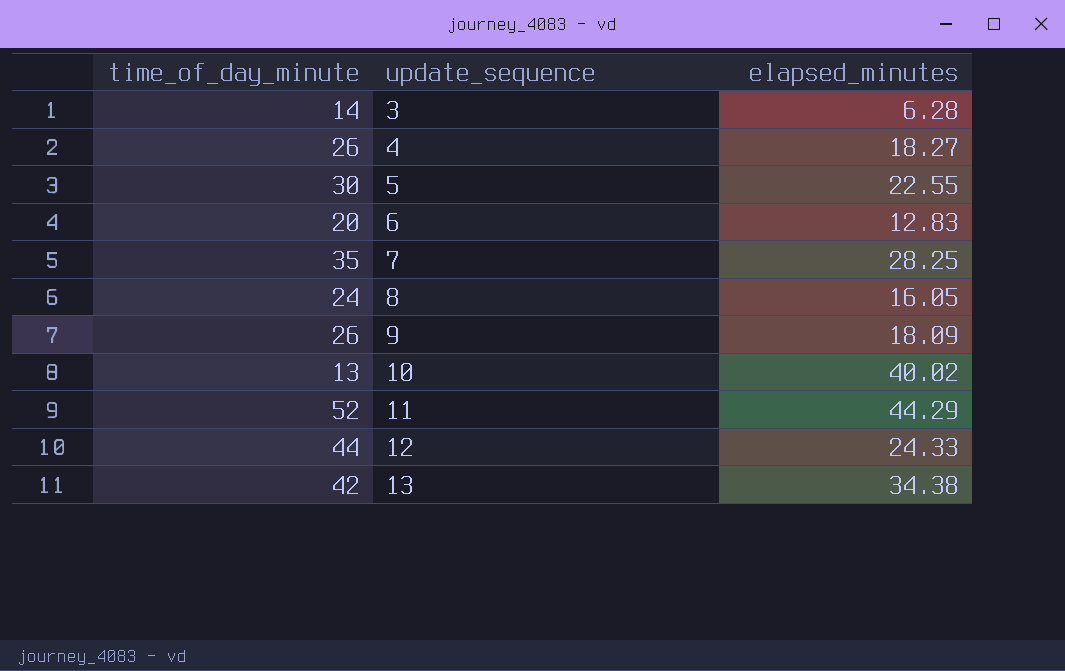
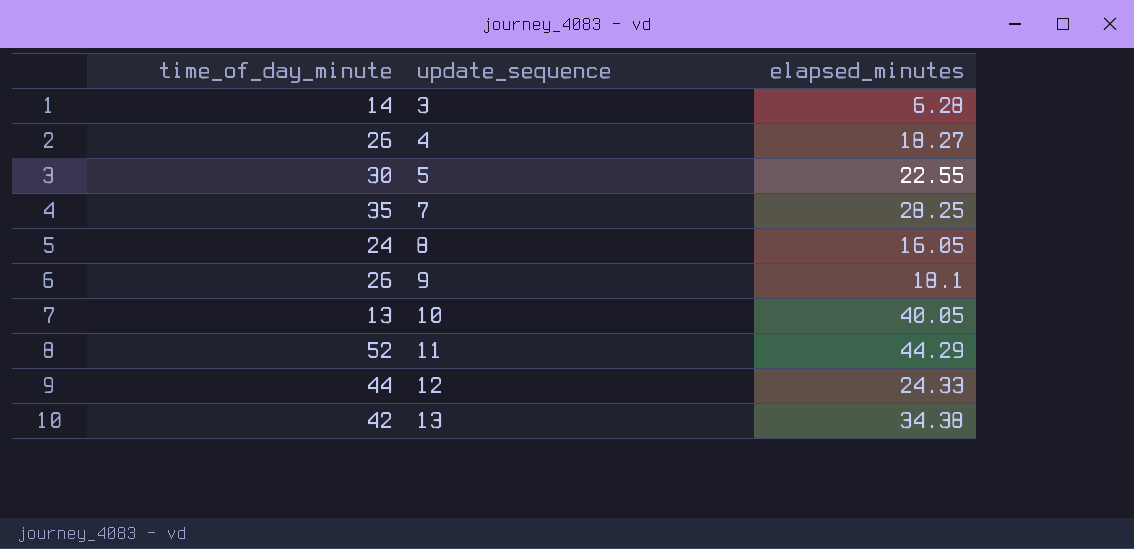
row 6: 20 | 12.83 -> none
9 | elapsed_minutes: 18.09 -> 18.1
10 | elapsed_minutes: 40.02 -> 40.05

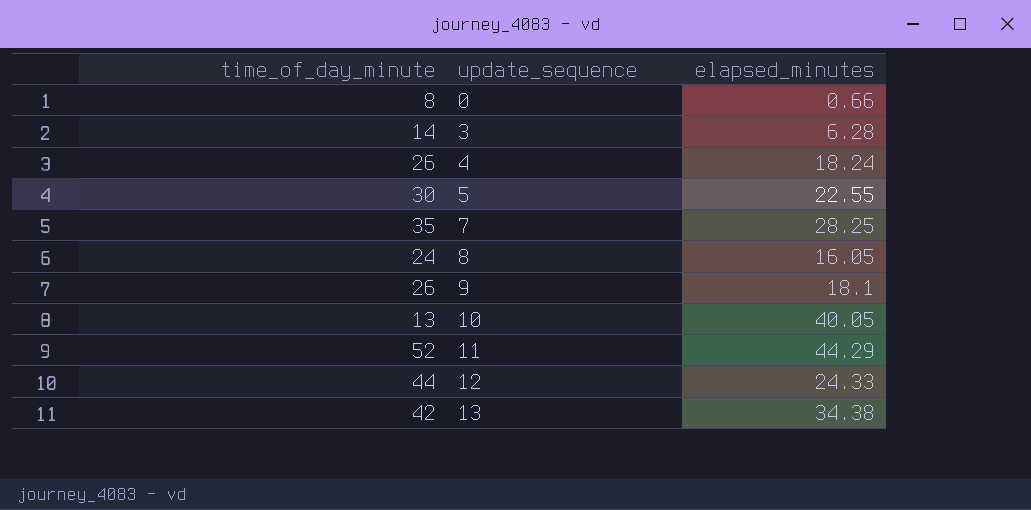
row 0: none -> 8 | 0.66
4 | elapsed_minutes: 18.27 -> 18.24

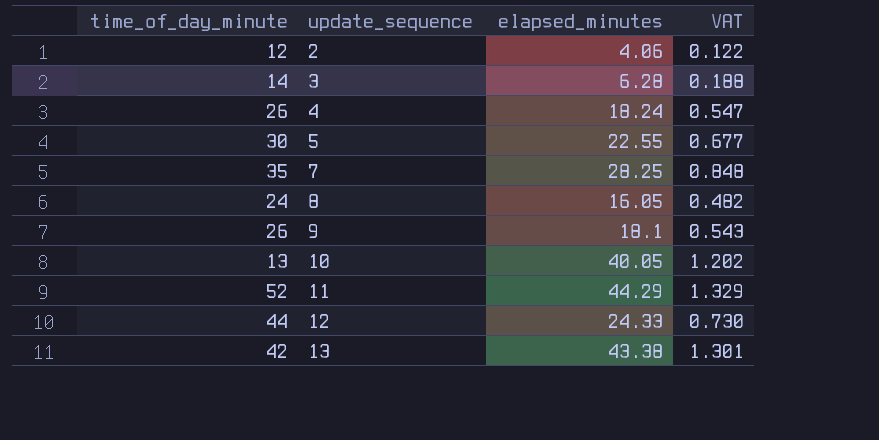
column VAT | formula: none -> [elapsed_minutes] * 0.03
row 0: 8 | 0.66 -> none
row 2: none -> 12 | 4.06 | 0.122
13 | elapsed_minutes: 34.38 -> 43.38

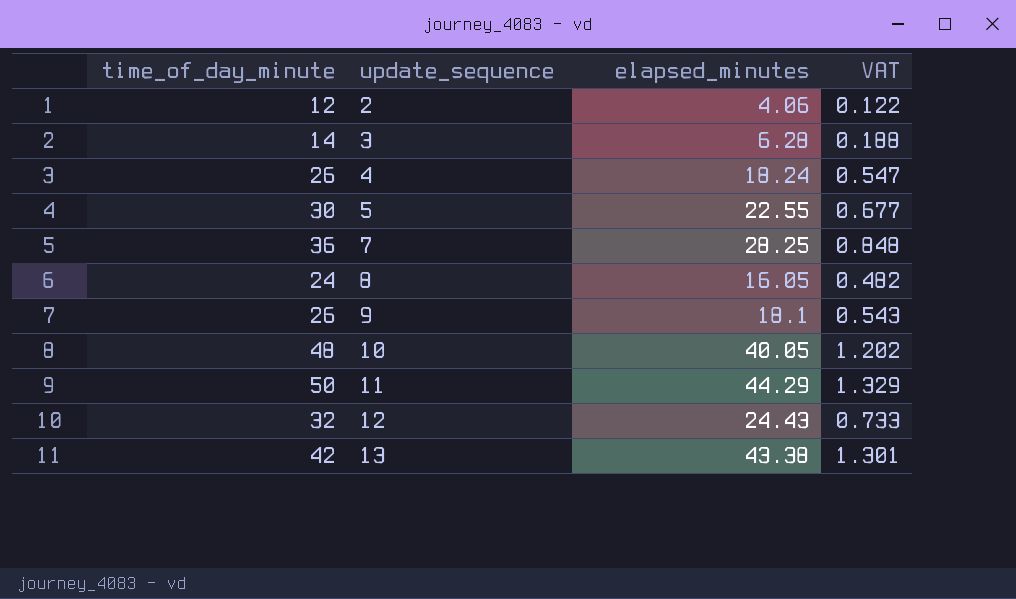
7 | time_of_day_minute: 35 -> 36
10 | time_of_day_minute: 13 -> 48
11 | time_of_day_minute: 52 -> 50
12 | time_of_day_minute: 44 -> 32
12 | elapsed_minutes: 24.33 -> 24.43
12 | VAT: 0.730 -> 0.733

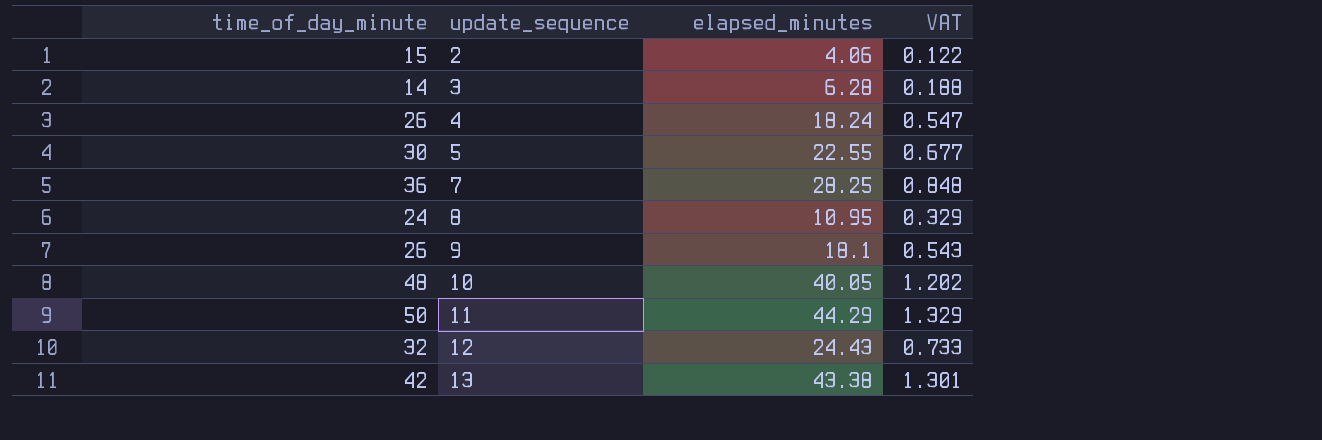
2 | time_of_day_minute: 12 -> 15
8 | elapsed_minutes: 16.05 -> 10.95
8 | VAT: 0.482 -> 0.329

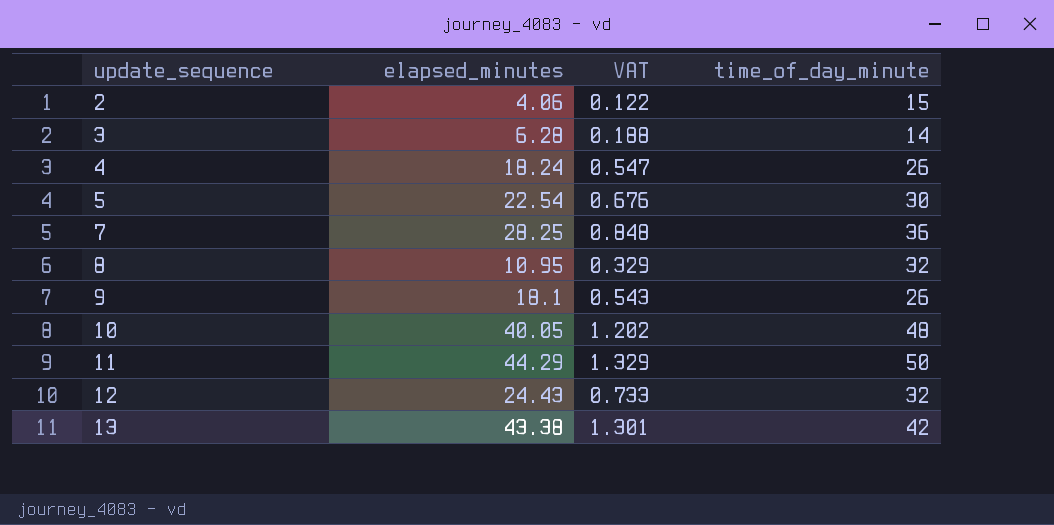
column time_of_day_minute | position: 1 -> 4
5 | elapsed_minutes: 22.55 -> 22.54
5 | VAT: 0.677 -> 0.676
8 | time_of_day_minute: 24 -> 32

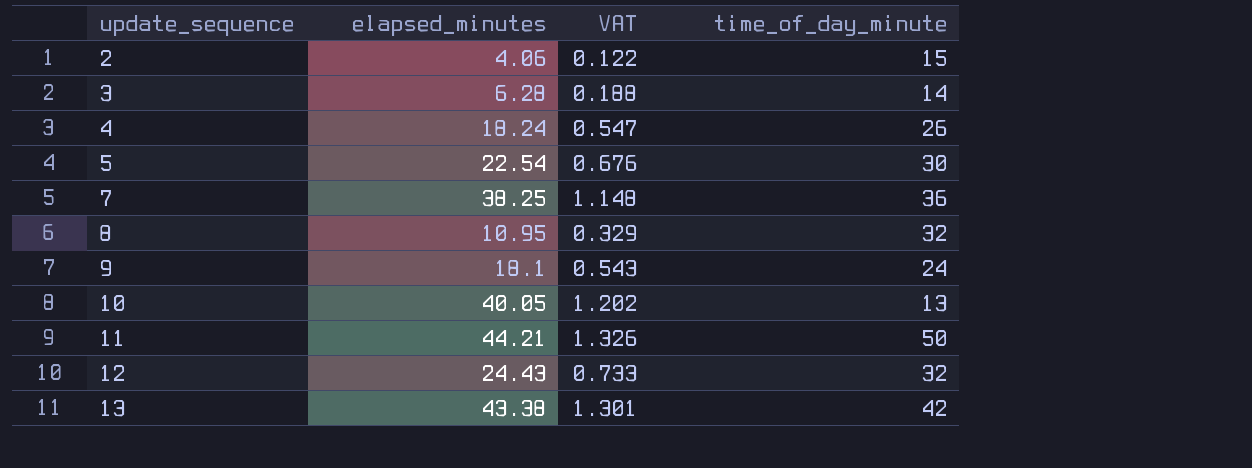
7 | elapsed_minutes: 28.25 -> 38.25
7 | VAT: 0.848 -> 1.148
9 | time_of_day_minute: 26 -> 24
10 | time_of_day_minute: 48 -> 13
11 | elapsed_minutes: 44.29 -> 44.21
11 | VAT: 1.329 -> 1.326

